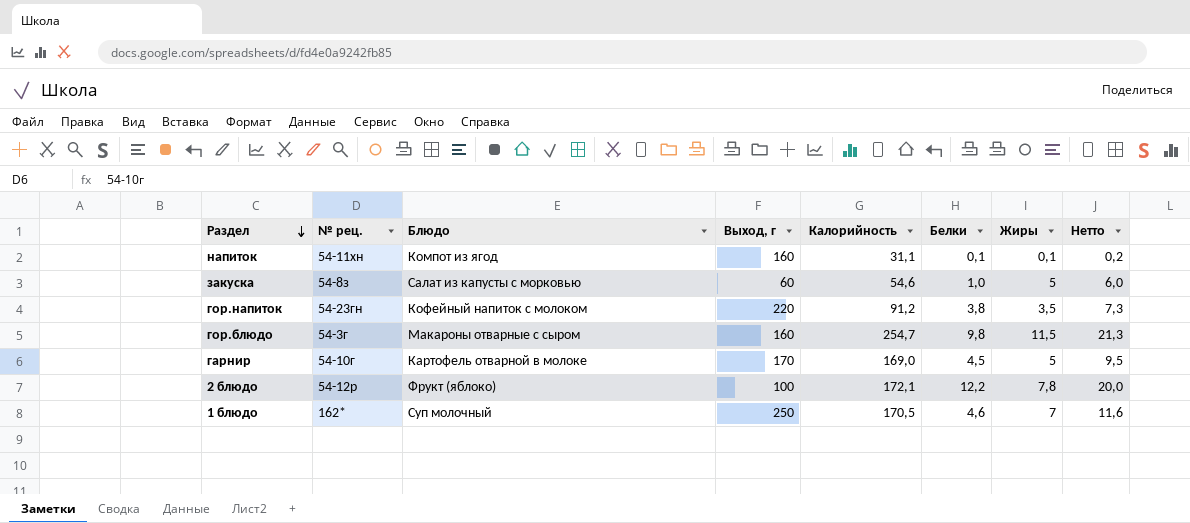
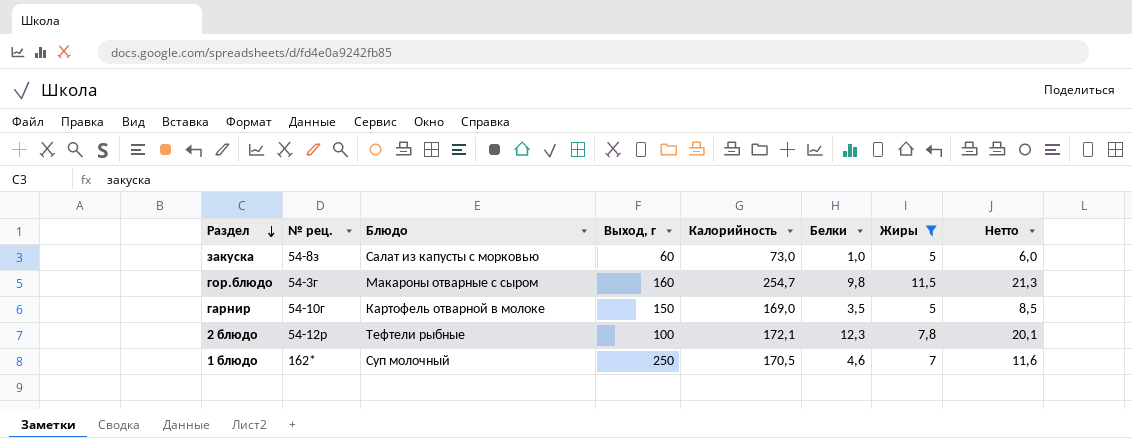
filter: none -> Жиры >= 5
закуска | Калорийность: 54,6 -> 73,0
гарнир | Выход, г: 170 -> 150
гарнир | Белки: 4,5 -> 3,5
гарнир | Нетто: 9,5 -> 8,5
2 блюдо | Блюдо: Фрукт (яблоко) -> Тефтели рыбные
2 блюдо | Белки: 12,2 -> 12,3
2 блюдо | Нетто: 20,0 -> 20,1

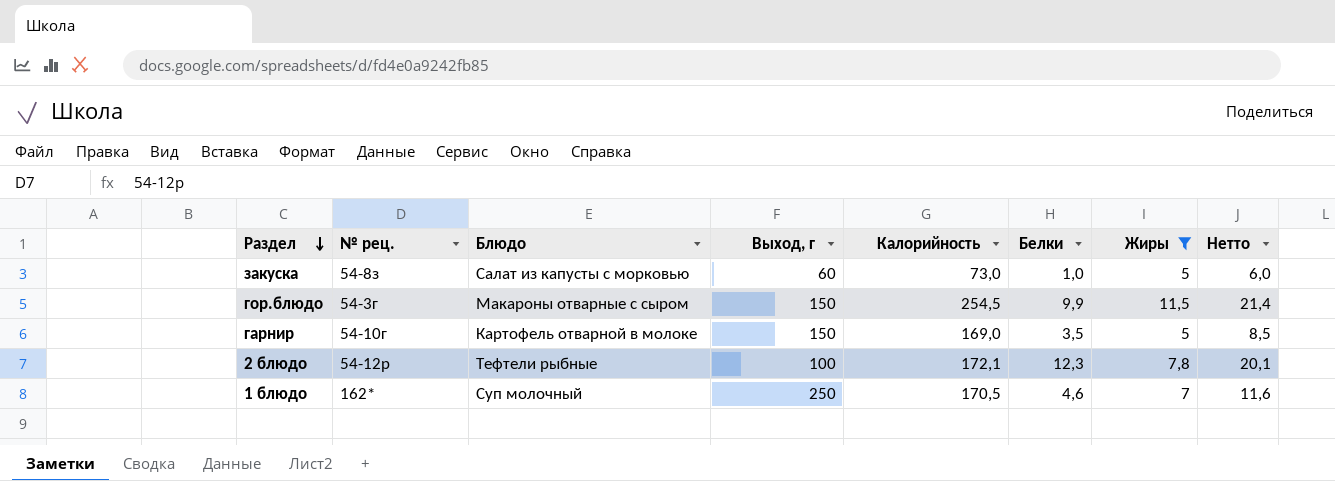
гор.блюдо | Выход, г: 160 -> 150
гор.блюдо | Калорийность: 254,7 -> 254,5
гор.блюдо | Белки: 9,8 -> 9,9
гор.блюдо | Нетто: 21,3 -> 21,4

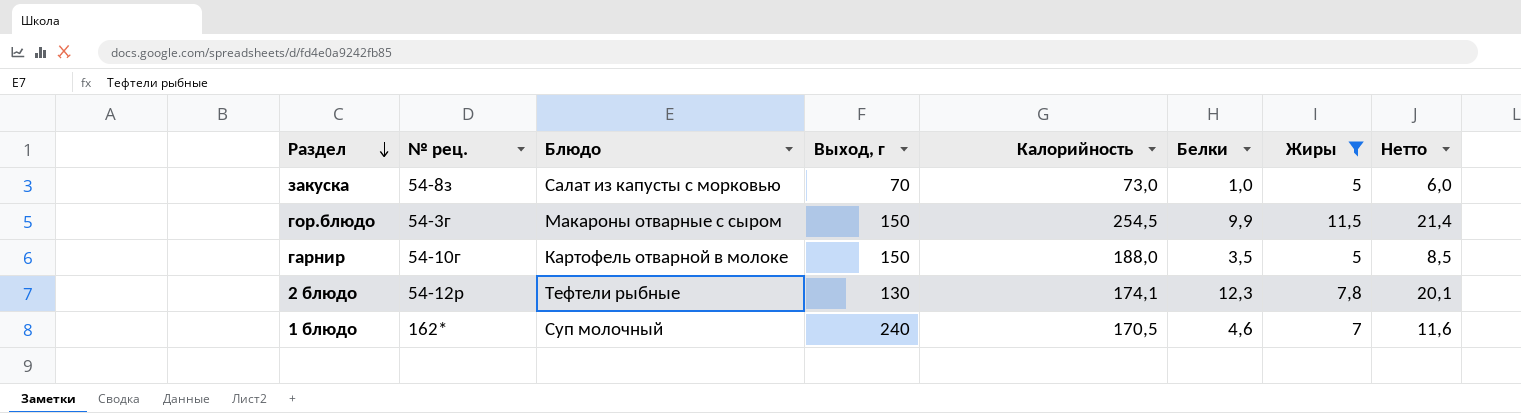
закуска | Выход, г: 60 -> 70
гарнир | Калорийность: 169,0 -> 188,0
2 блюдо | Выход, г: 100 -> 130
2 блюдо | Калорийность: 172,1 -> 174,1
1 блюдо | Выход, г: 250 -> 240

